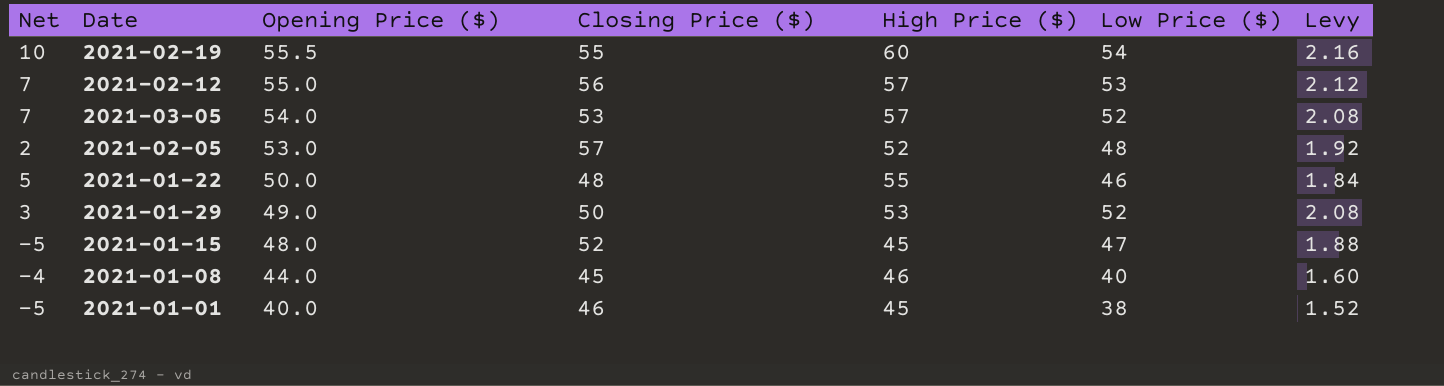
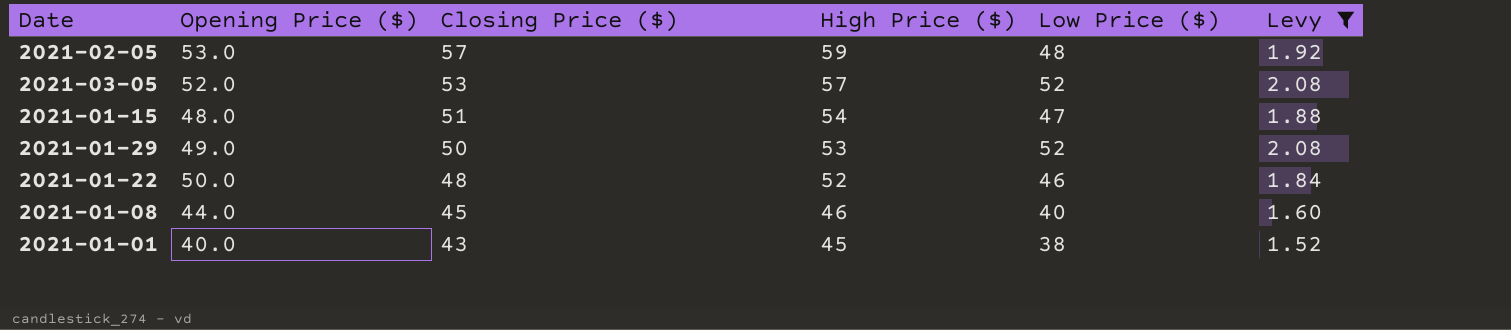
filter: none -> Levy <= 2.08
row order: Opening Price ($) descending -> Closing Price ($) descending
column Net | formula: [High Price ($)] - 50 -> none
2021-02-05 | High Price ($): 52 -> 59
2021-03-05 | Opening Price ($): 54.0 -> 52.0
2021-01-15 | Closing Price ($): 52 -> 51
2021-01-15 | High Price ($): 45 -> 54
2021-01-22 | High Price ($): 55 -> 52
2021-01-01 | Closing Price ($): 46 -> 43

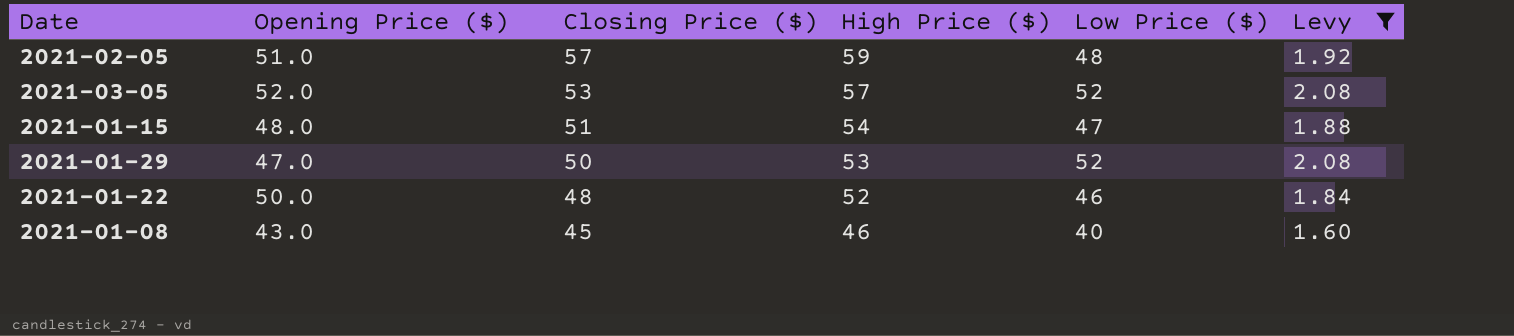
row 2021-01-01: 40.0 | 43 | 45 | 38 | 1.52 -> none
2021-02-05 | Opening Price ($): 53.0 -> 51.0
2021-01-29 | Opening Price ($): 49.0 -> 47.0
2021-01-08 | Opening Price ($): 44.0 -> 43.0

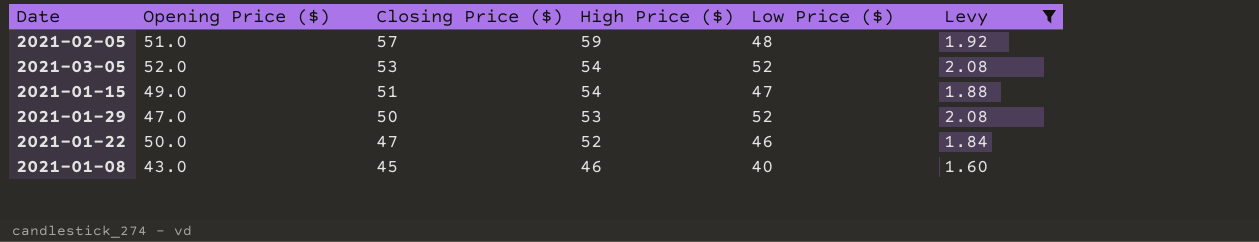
2021-03-05 | High Price ($): 57 -> 54
2021-01-15 | Opening Price ($): 48.0 -> 49.0
2021-01-22 | Closing Price ($): 48 -> 47

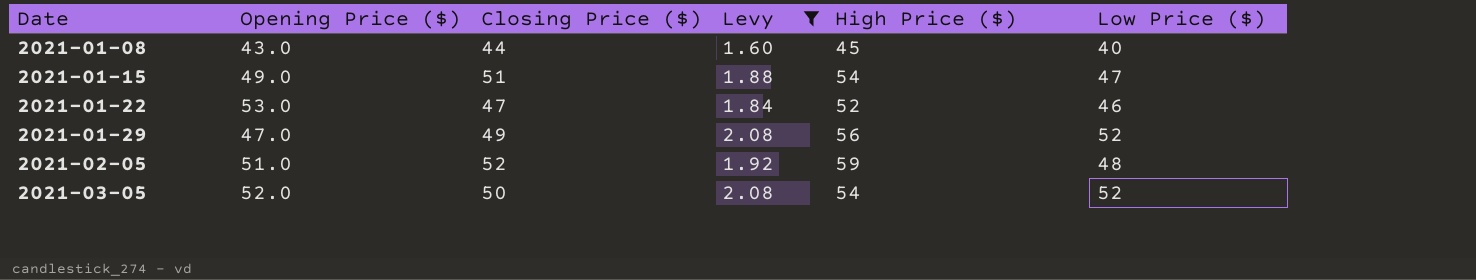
row order: Closing Price ($) descending -> Date ascending
column Levy | position: 6 -> 4
2021-01-08 | Closing Price ($): 45 -> 44
2021-01-08 | High Price ($): 46 -> 45
2021-01-22 | Opening Price ($): 50.0 -> 53.0
2021-01-29 | Closing Price ($): 50 -> 49
2021-01-29 | High Price ($): 53 -> 56
2021-02-05 | Closing Price ($): 57 -> 52
2021-03-05 | Closing Price ($): 53 -> 50

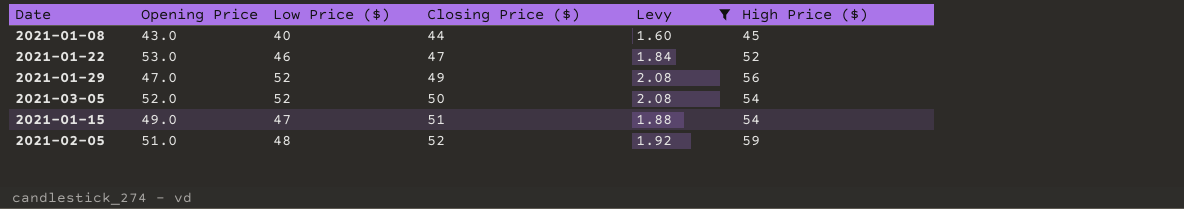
row order: Date ascending -> Closing Price ($) ascending
column name: Opening Price ($) -> Opening Price
column Low Price ($) | position: 6 -> 3

